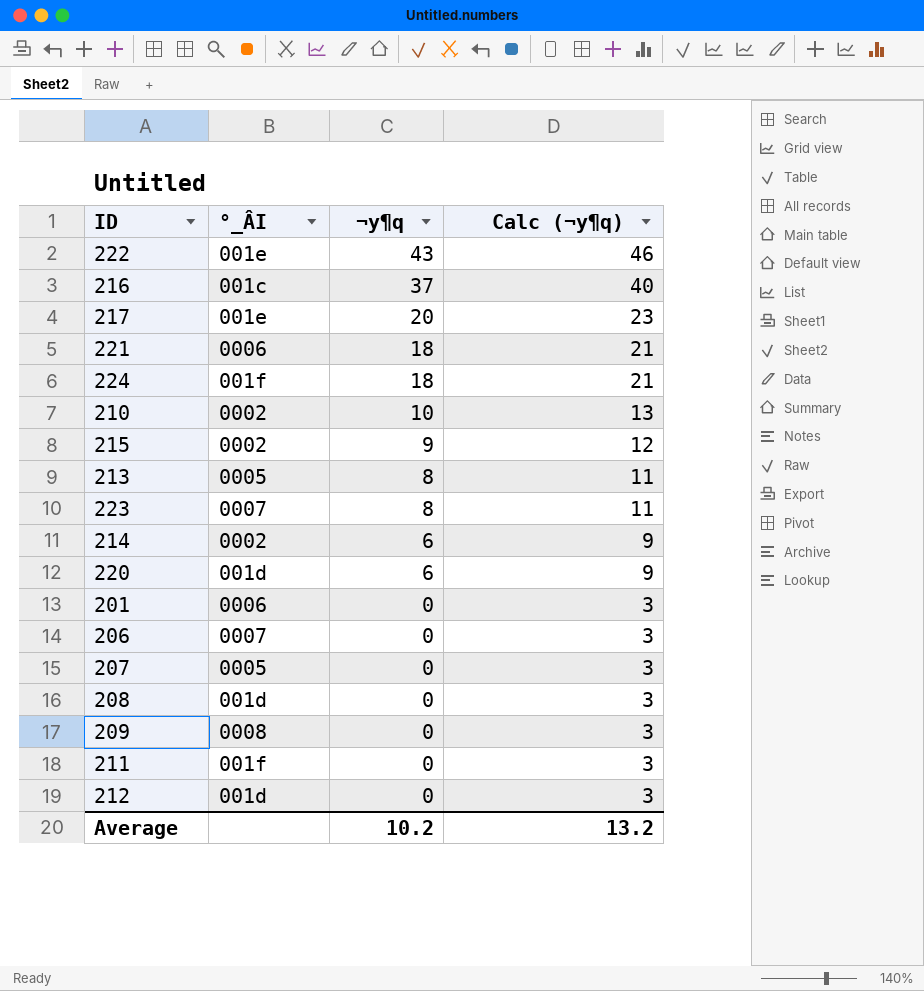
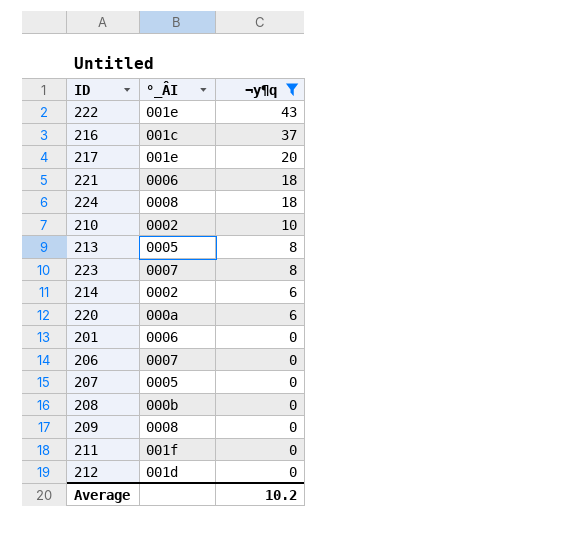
filter: none -> ¬y¶q != 9
column Calc (¬y¶q) | formula: [¬y¶q] + 3 -> none
224 | °_ÂI: 001f -> 0008
220 | °_ÂI: 001d -> 000a
208 | °_ÂI: 001d -> 000b

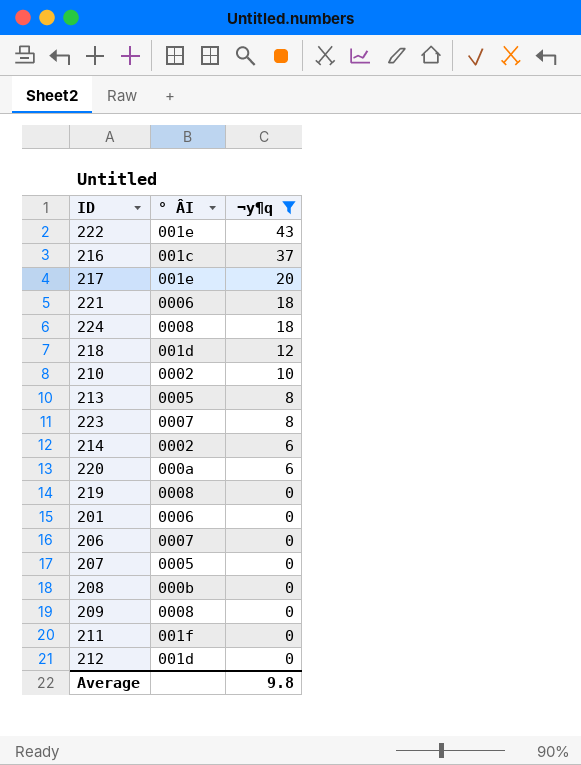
column name: °_ÂI -> ° ÂI
row 218: none -> 001d | 12
row 219: none -> 0008 | 0
Average | ¬y¶q: 10.2 -> 9.8

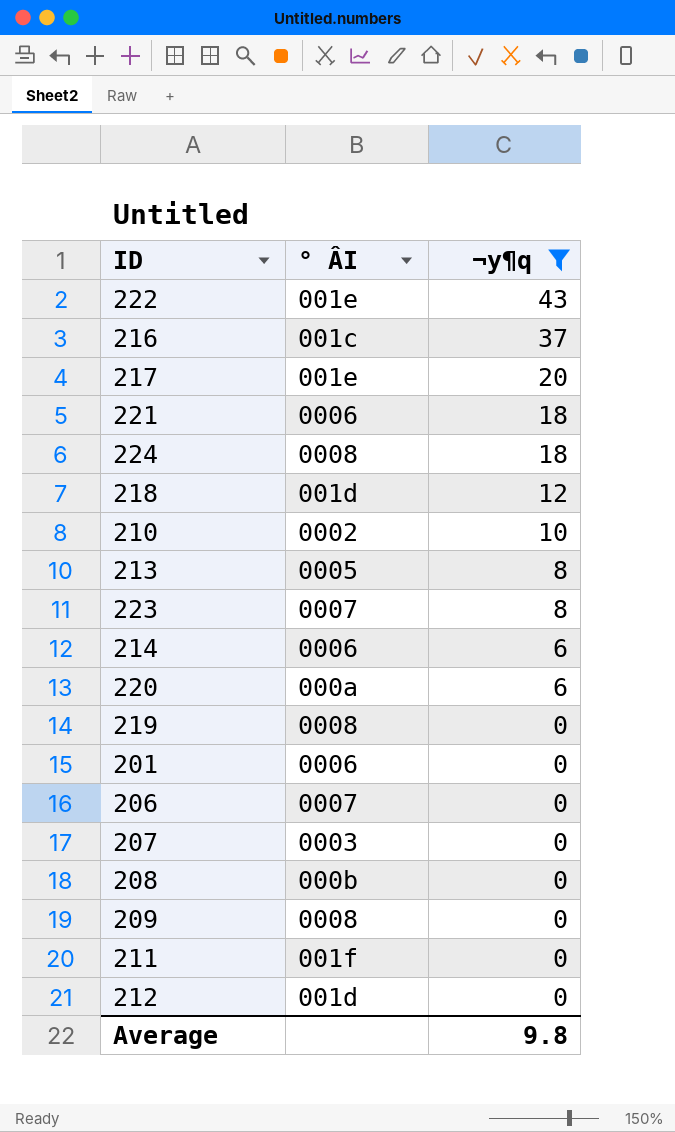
214 | ° ÂI: 0002 -> 0006
207 | ° ÂI: 0005 -> 0003

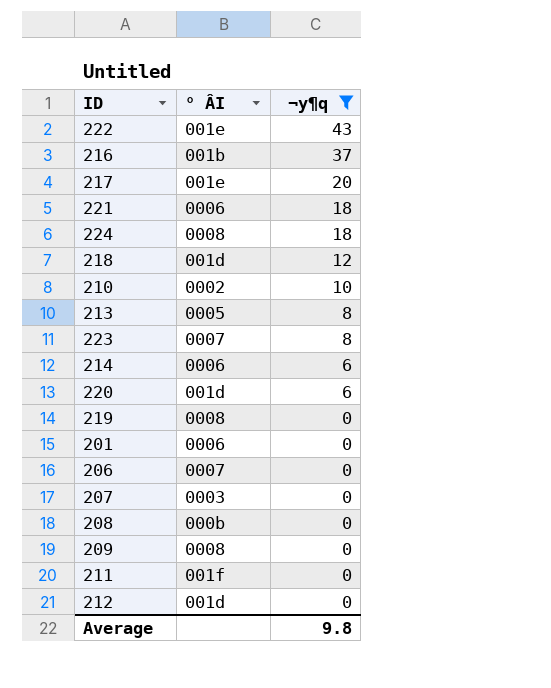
216 | ° ÂI: 001c -> 001b
220 | ° ÂI: 000a -> 001d

